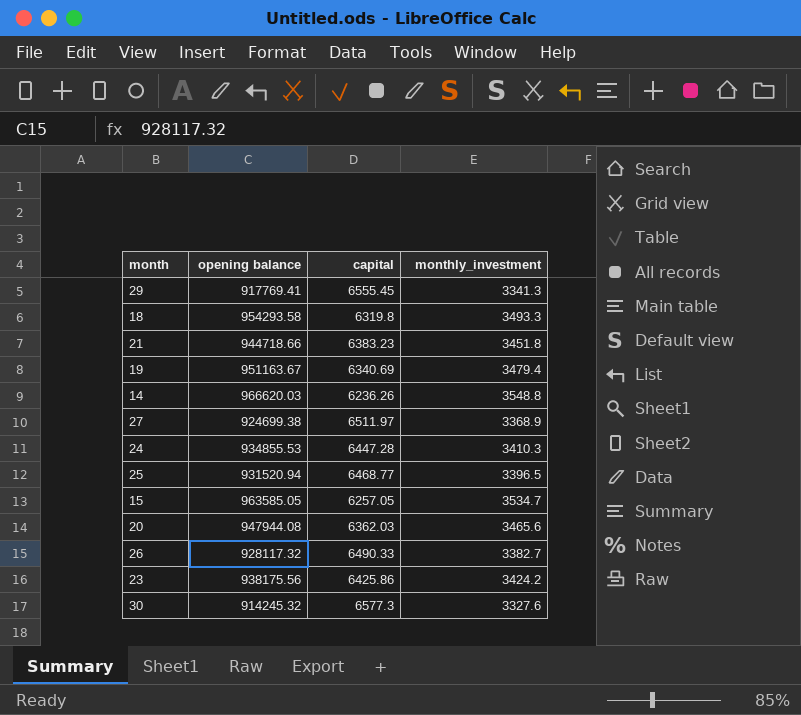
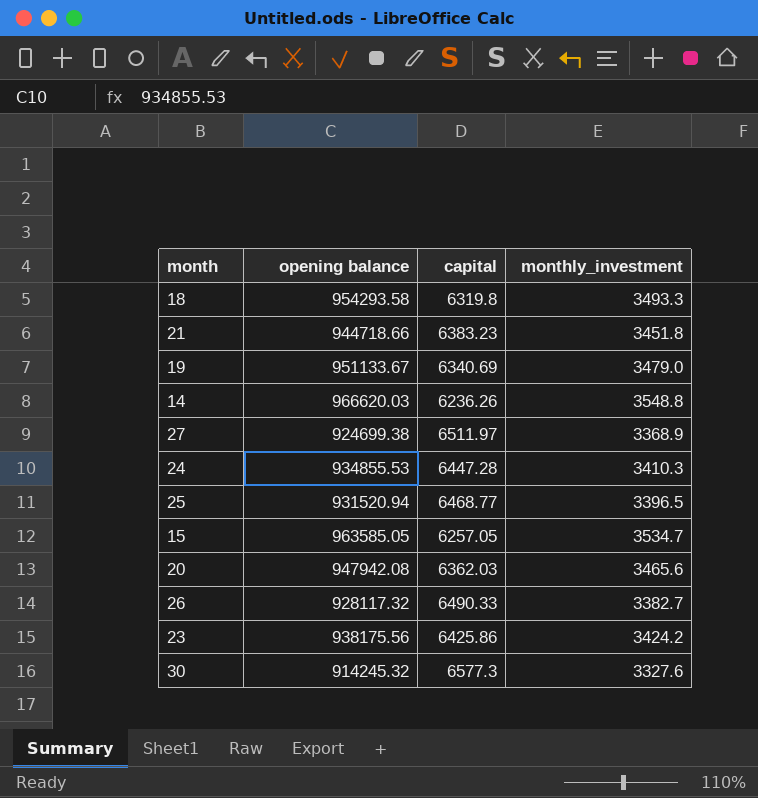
row 29: 917769.41 | 6555.45 | 3341.3 -> none
19 | opening balance: 951163.67 -> 951133.67
19 | monthly_investment: 3479.4 -> 3479.0
20 | opening balance: 947944.08 -> 947942.08

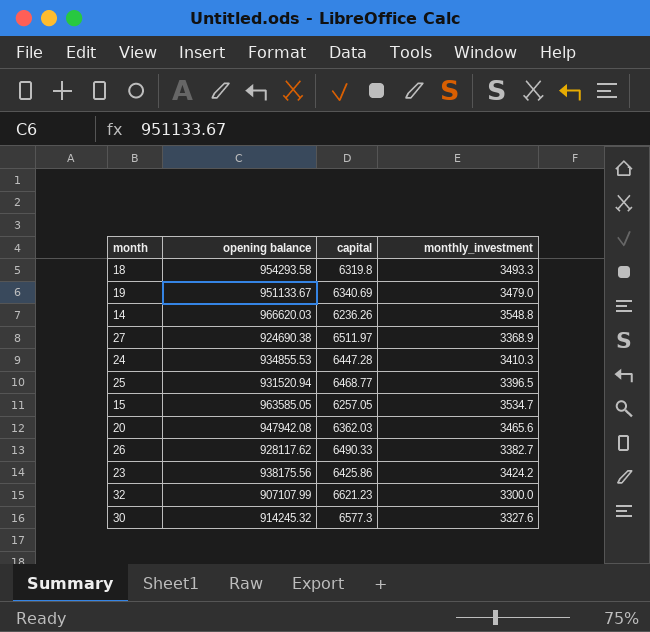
row 21: 944718.66 | 6383.23 | 3451.8 -> none
27 | opening balance: 924699.38 -> 924690.38
26 | opening balance: 928117.32 -> 928117.62
row 32: none -> 907107.99 | 6621.23 | 3300.0

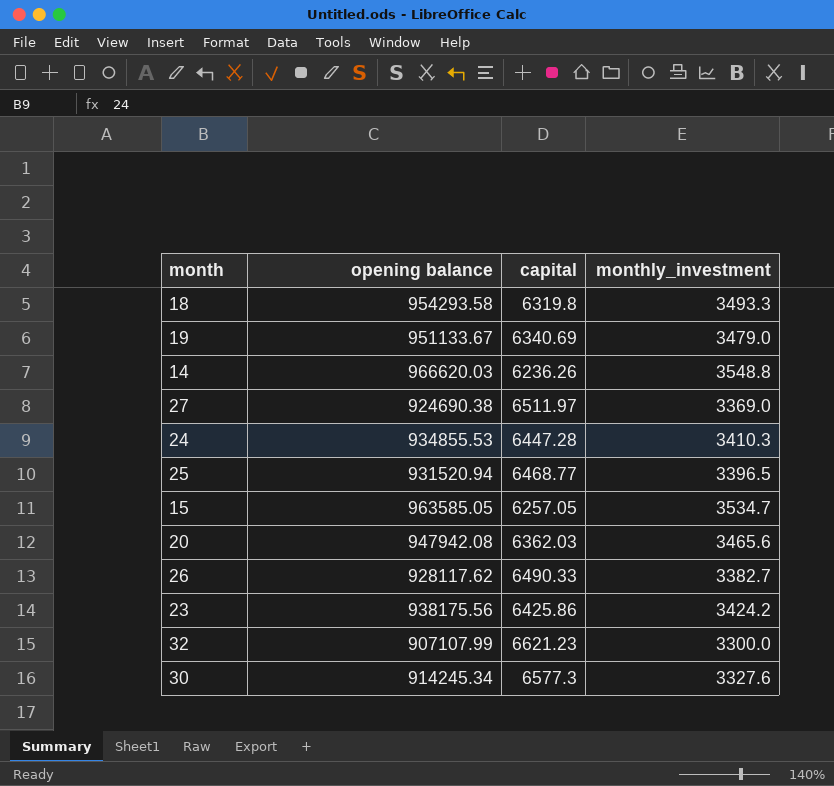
27 | monthly_investment: 3368.9 -> 3369.0
30 | opening balance: 914245.32 -> 914245.34

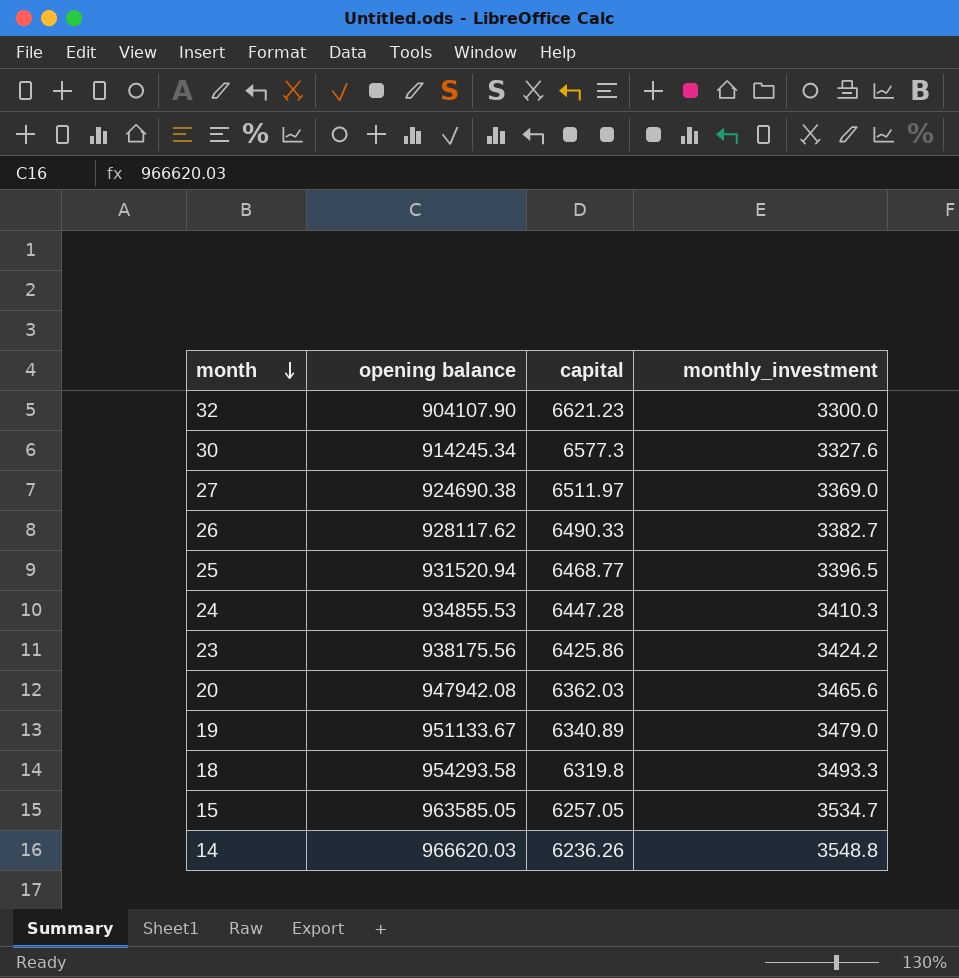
row order: none -> month descending
32 | opening balance: 907107.99 -> 904107.90
19 | capital: 6340.69 -> 6340.89

